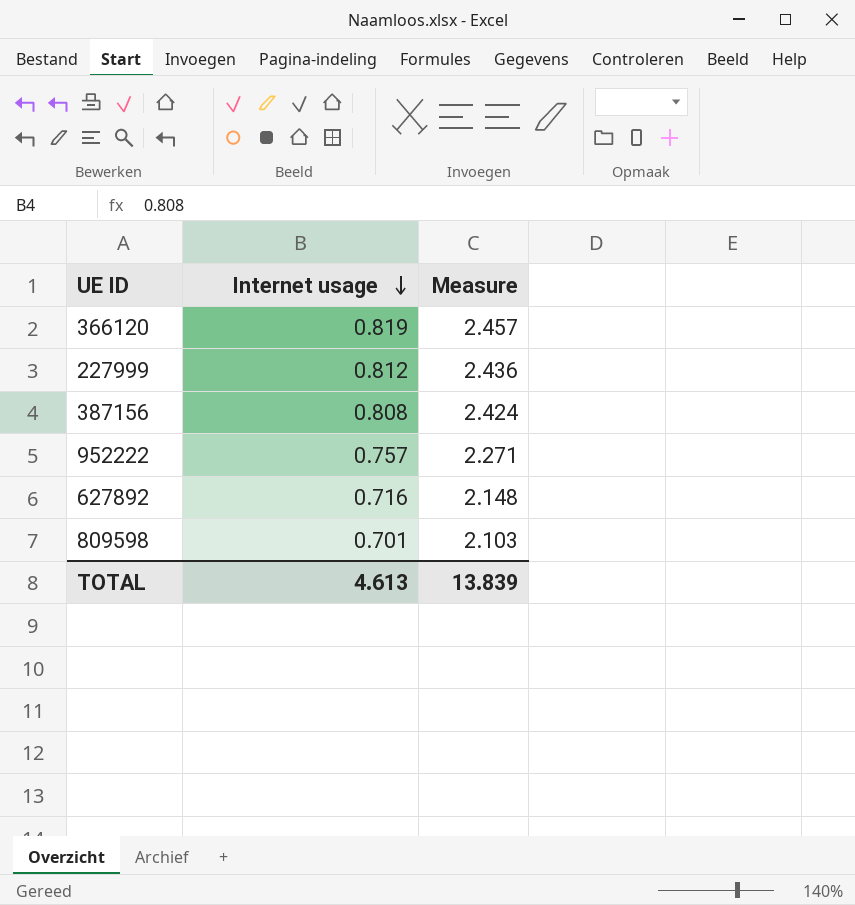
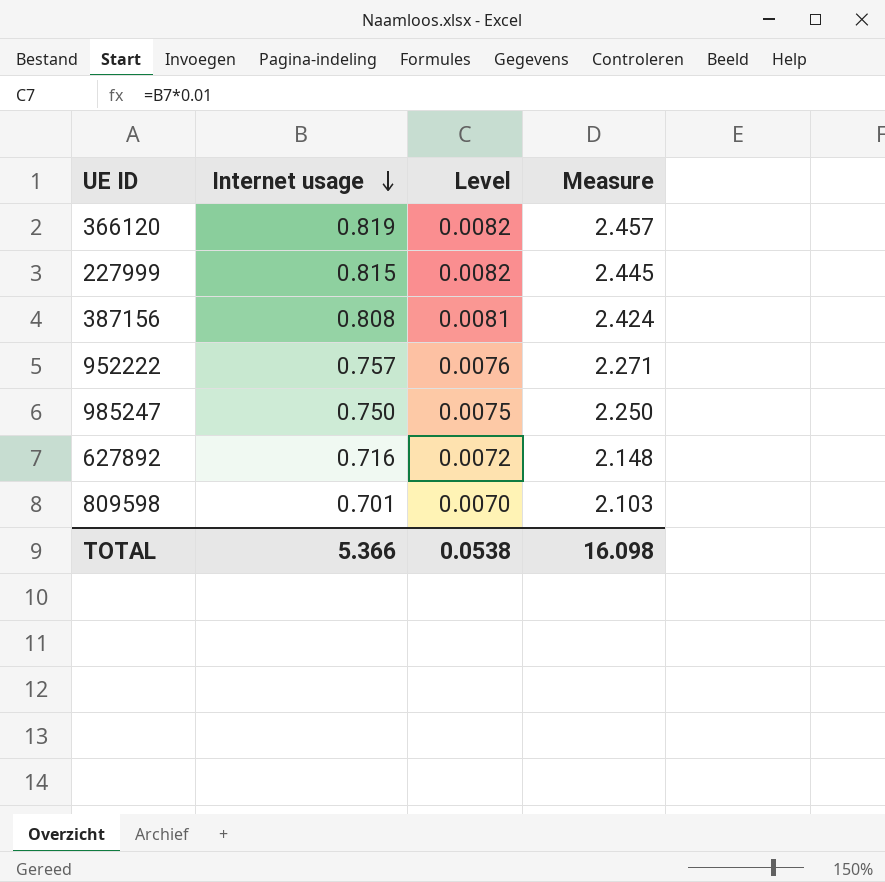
column Level | formula: none -> [Internet usage] * 0.01
227999 | Internet usage: 0.812 -> 0.815
227999 | Measure: 2.436 -> 2.445
row 985247: none -> 0.750 | 0.0075 | 2.250
TOTAL | Internet usage: 4.613 -> 5.366
TOTAL | Measure: 13.839 -> 16.098

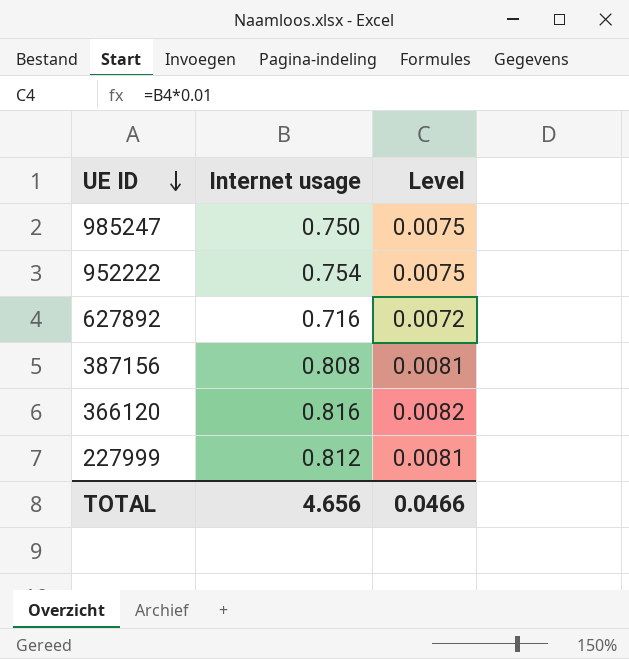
row order: Internet usage descending -> UE ID descending
column Measure | formula: [Internet usage] * 3 -> none
row 809598: 0.701 | 0.0070 | 2.103 -> none
952222 | Internet usage: 0.757 -> 0.754
952222 | Level: 0.0076 -> 0.0075
366120 | Internet usage: 0.819 -> 0.816
227999 | Internet usage: 0.815 -> 0.812
227999 | Level: 0.0082 -> 0.0081
TOTAL | Internet usage: 5.366 -> 4.656
TOTAL | Level: 0.0538 -> 0.0466

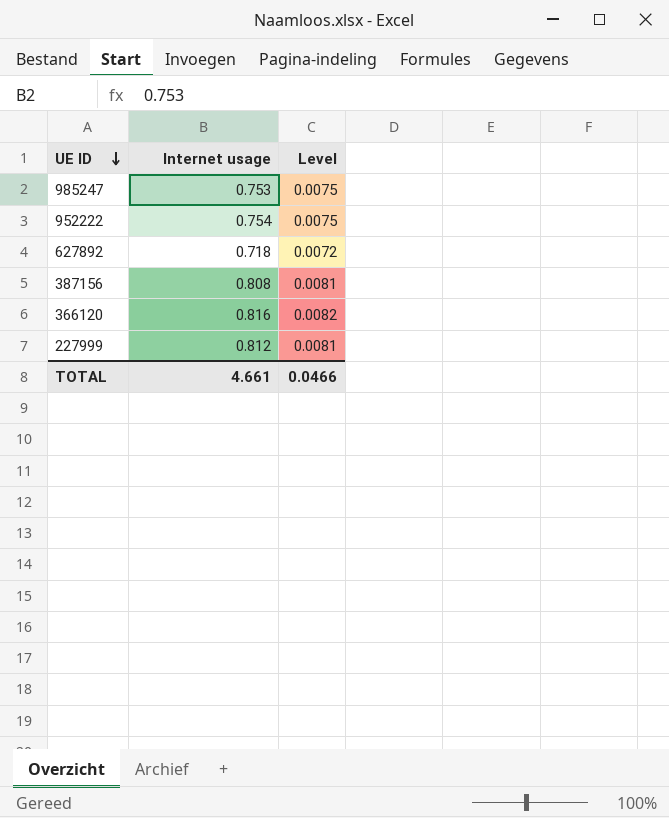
985247 | Internet usage: 0.750 -> 0.753
627892 | Internet usage: 0.716 -> 0.718
TOTAL | Internet usage: 4.656 -> 4.661

